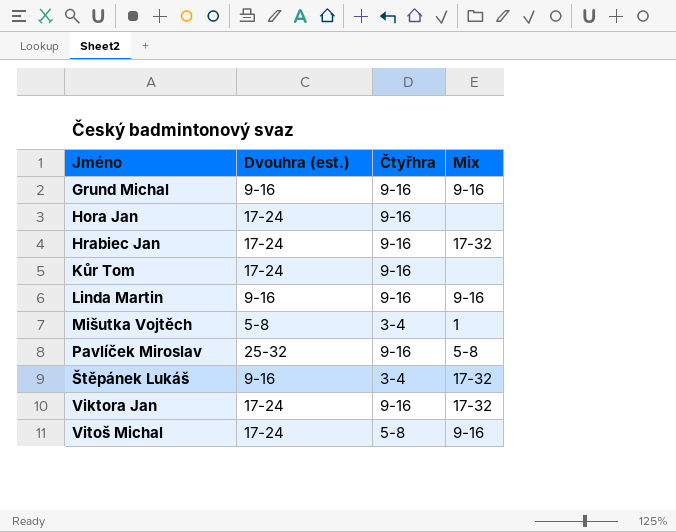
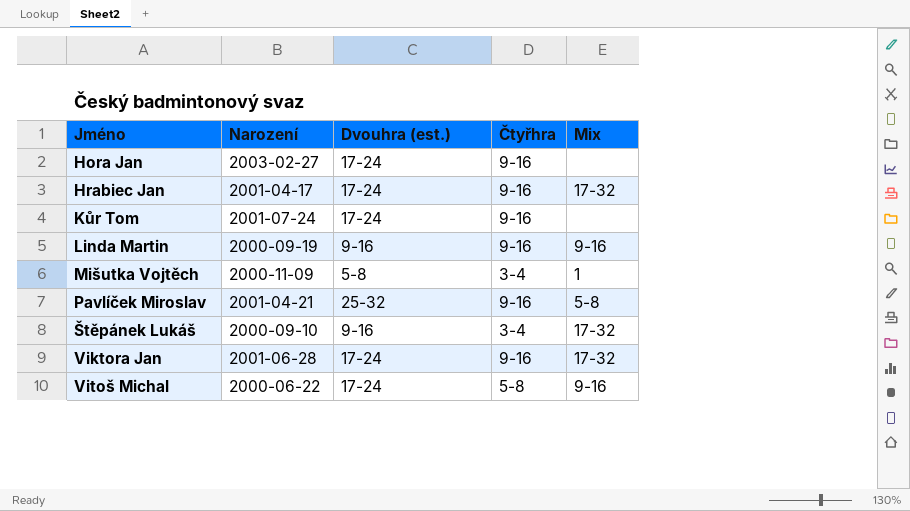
column Narození | position: none -> 2
row Grund Michal: 9-16 | 9-16 | 9-16 -> none

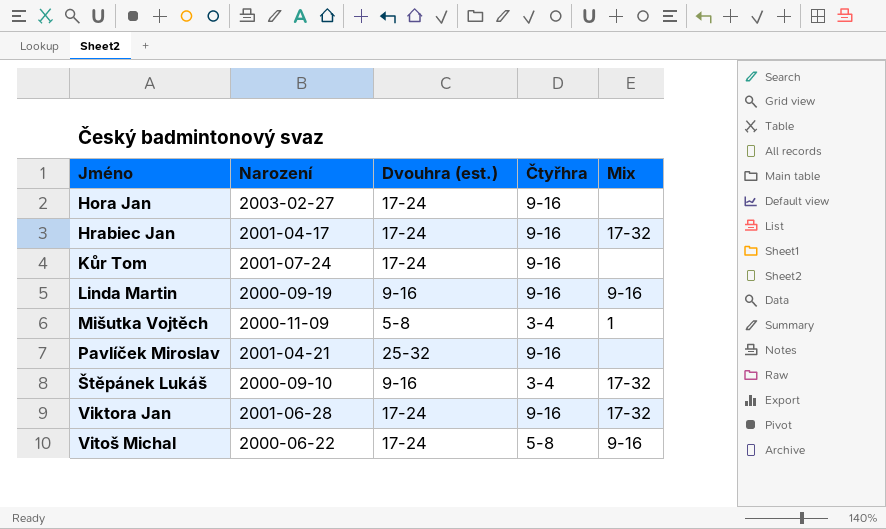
Pavlíček Miroslav | Mix: 5-8 -> none

